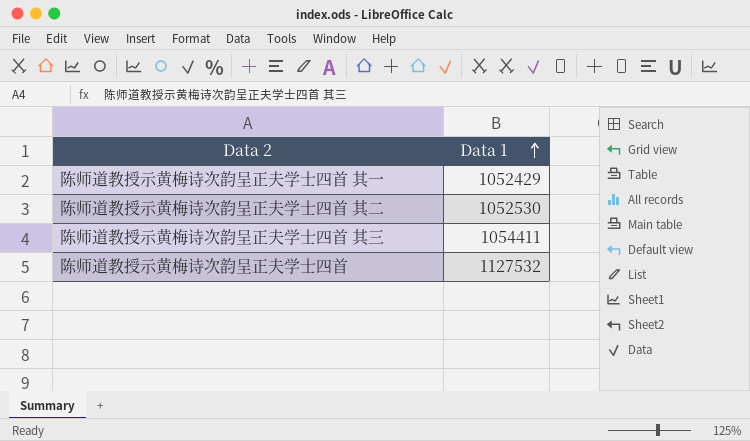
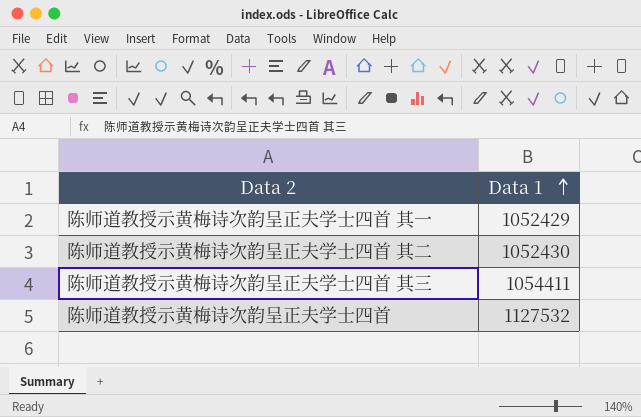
陈师道教授示黄梅诗次韵呈正夫学士四首 其二 | Data 1: 1052530 -> 1052430

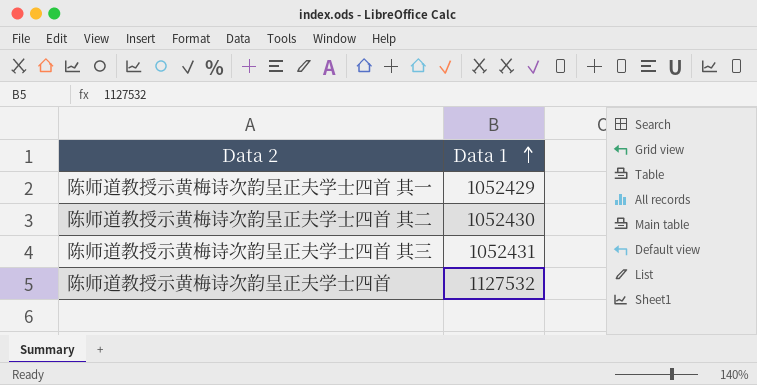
陈师道教授示黄梅诗次韵呈正夫学士四首 其三 | Data 1: 1054411 -> 1052431

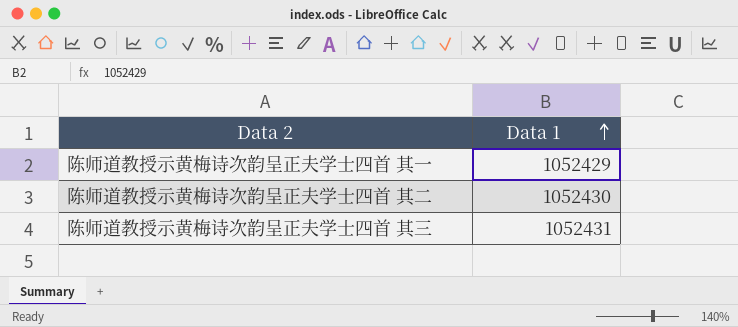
row 陈师道教授示黄梅诗次韵呈正夫学士四首: 1127532 -> none

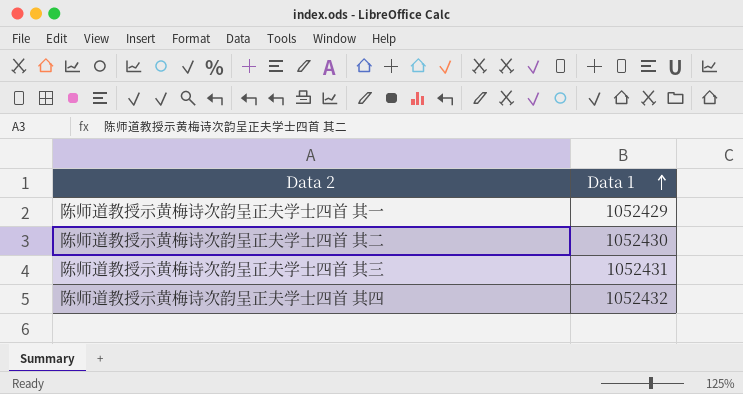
row 陈师道教授示黄梅诗次韵呈正夫学士四首 其四: none -> 1052432

